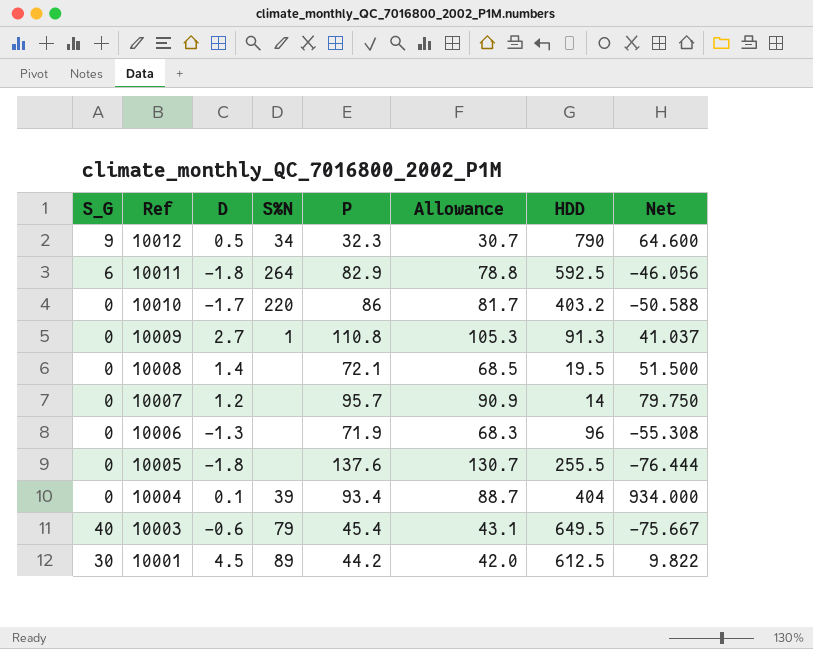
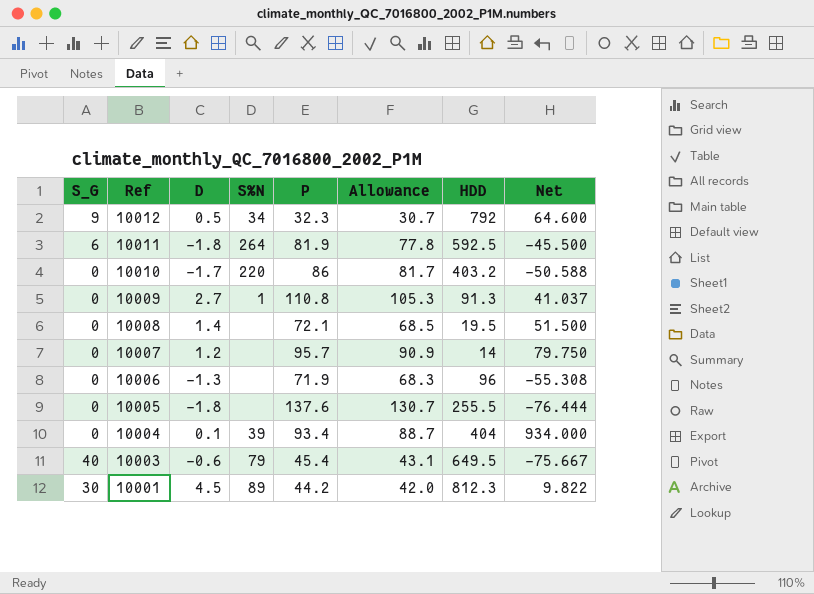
10012 | HDD: 790 -> 792
10011 | P: 82.9 -> 81.9
10011 | Allowance: 78.8 -> 77.8
10011 | Net: -46.056 -> -45.500
10001 | HDD: 612.5 -> 812.3

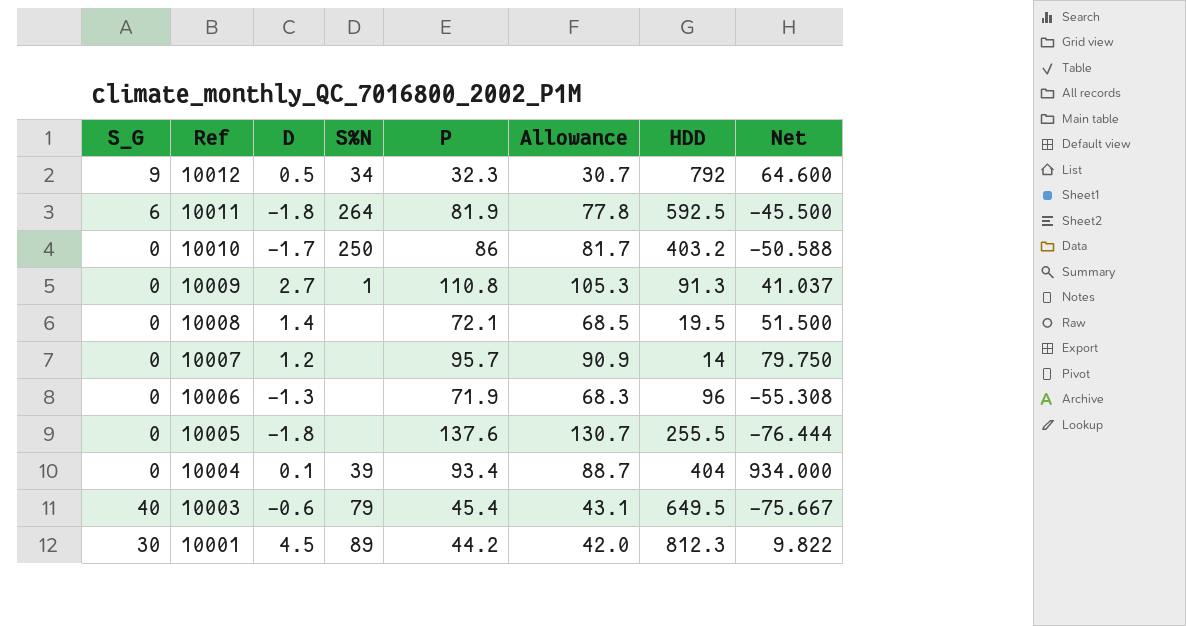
10010 | S%N: 220 -> 250

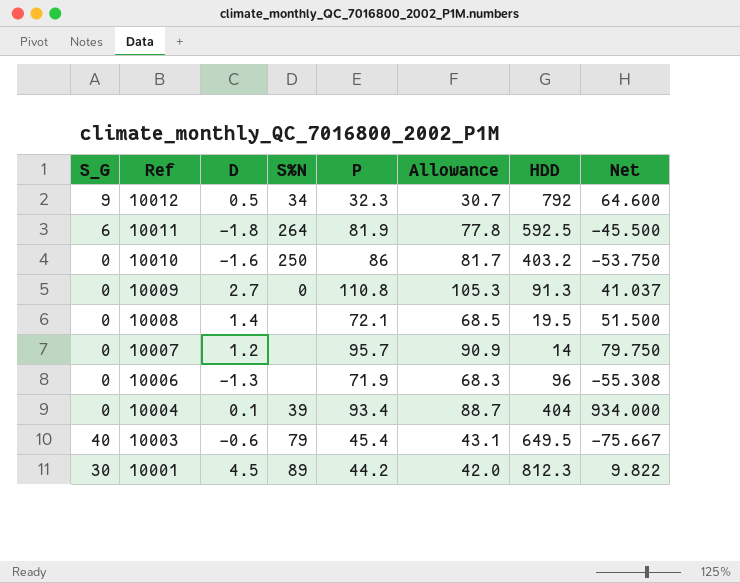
row 10005: 0 | -1.8 | none | 137.6 | 130.7 | 255.5 | -76.444 -> none
10010 | D: -1.7 -> -1.6
10010 | Net: -50.588 -> -53.750
10009 | S%N: 1 -> 0

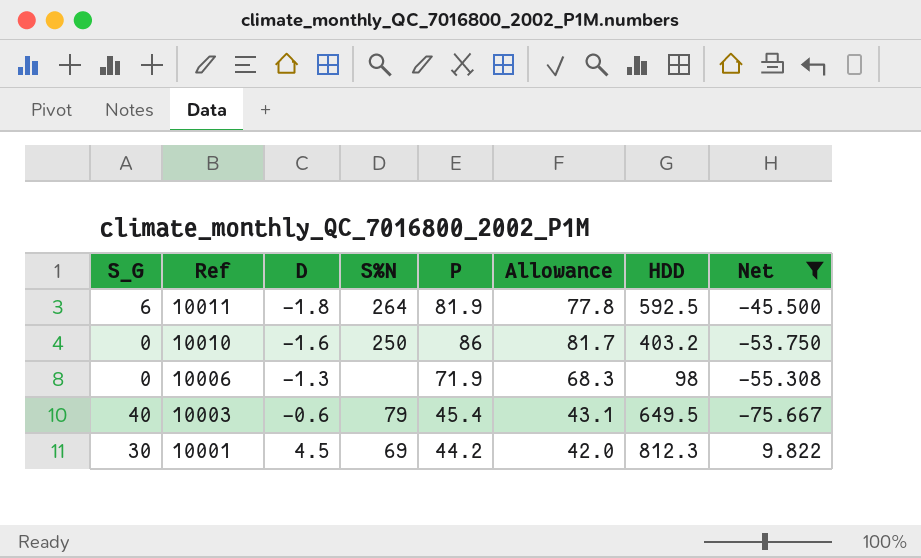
filter: none -> Net <= 9.822
10006 | HDD: 96 -> 98
10001 | S%N: 89 -> 69

